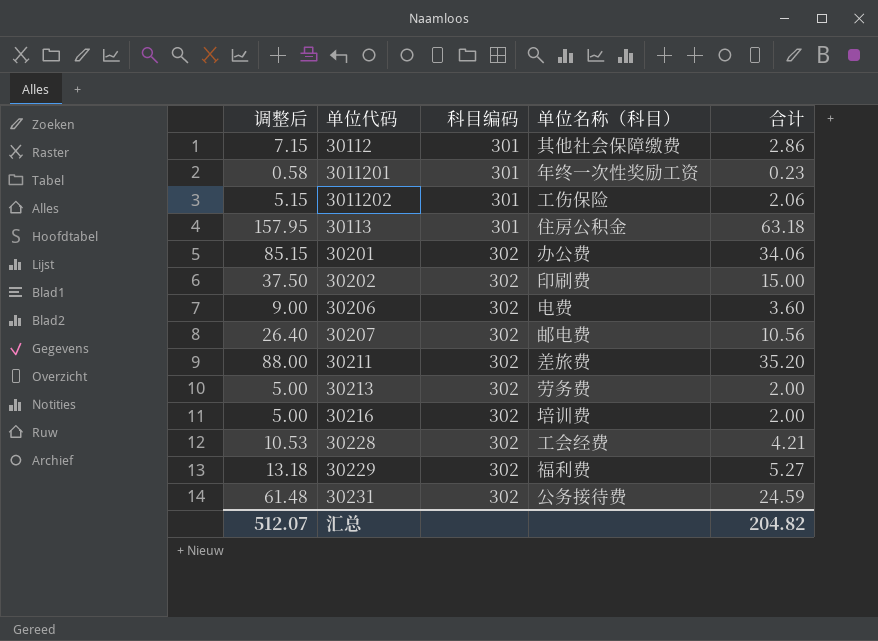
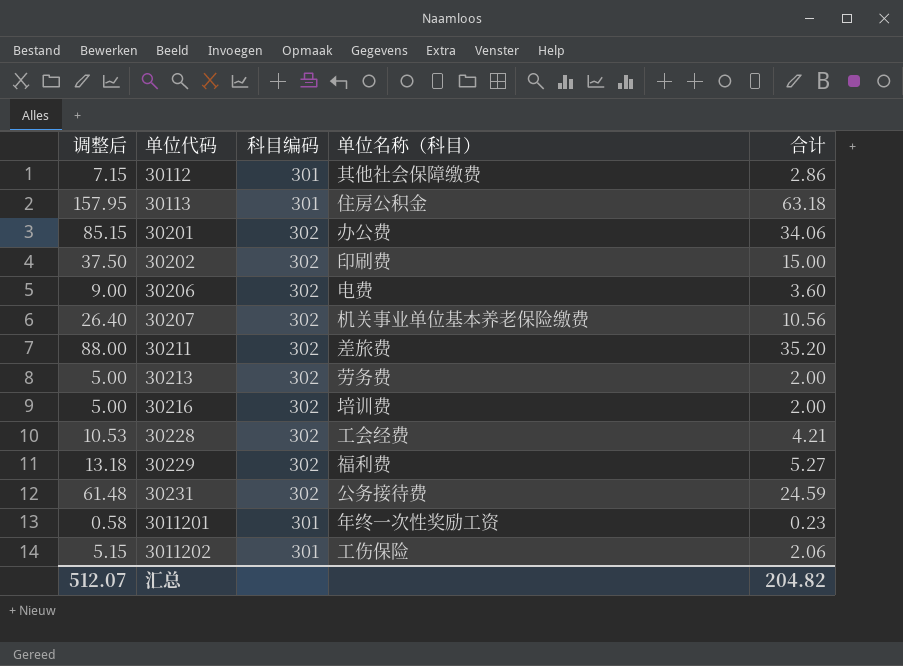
row order: 科目编码 ascending -> 单位代码 ascending
30207 | 单位名称（科目）: 邮电费 -> 机关事业单位基本养老保险缴费

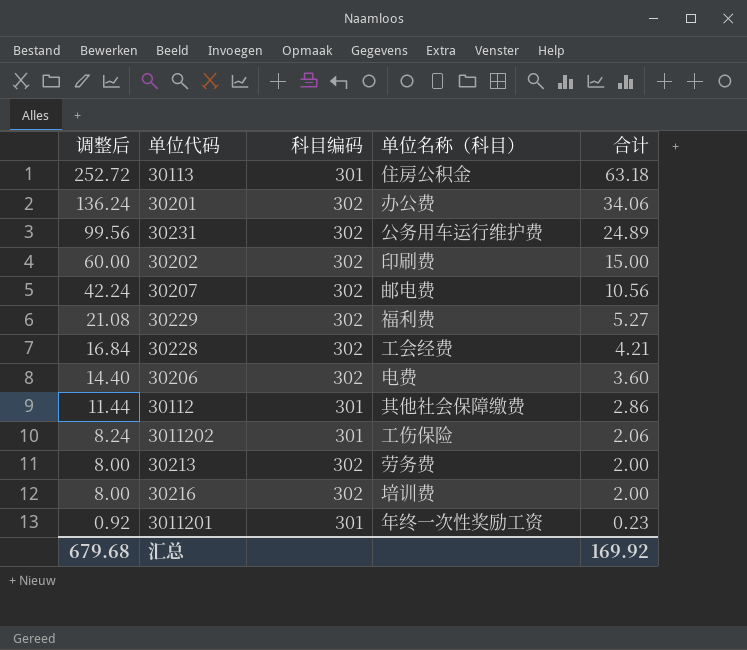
row order: 单位代码 ascending -> 调整后 descending
column 调整后 | formula: [合计] * 2.5 -> [合计] * 4
row 30211: 88.00 | 302 | 差旅费 | 35.20 -> none
30231 | 单位名称（科目）: 公务接待费 -> 公务用车运行维护费
30231 | 合计: 24.59 -> 24.89
30207 | 单位名称（科目）: 机关事业单位基本养老保险缴费 -> 邮电费
汇总 | 调整后: 512.07 -> 679.68
汇总 | 合计: 204.82 -> 169.92

